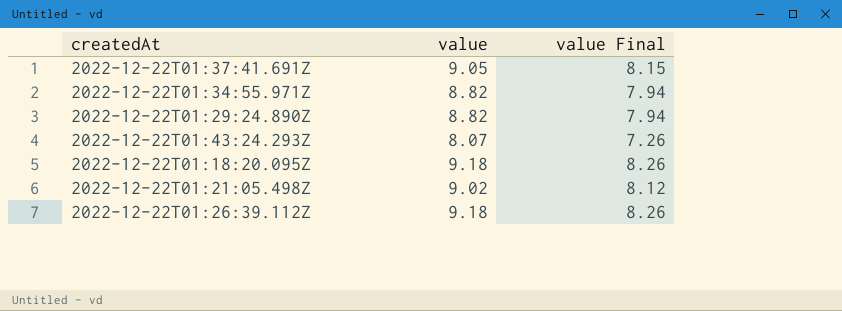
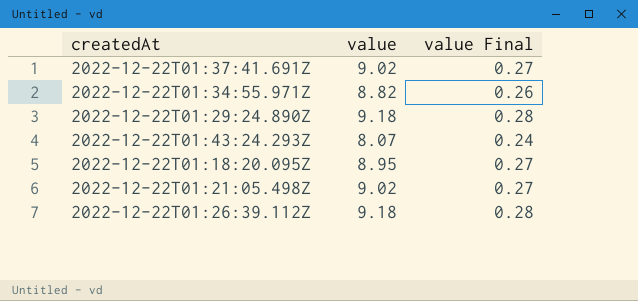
column value Final | formula: [value] * 0.9 -> [value] * 0.03
2022-12-22T01:37:41.691Z | value: 9.05 -> 9.02
2022-12-22T01:29:24.890Z | value: 8.82 -> 9.18
2022-12-22T01:18:20.095Z | value: 9.18 -> 8.95

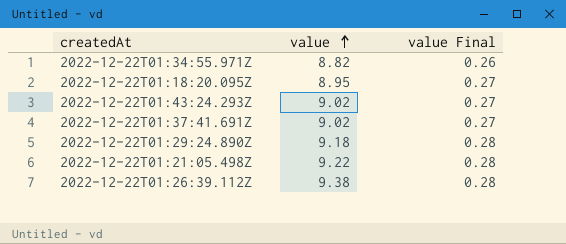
row order: none -> value ascending
2022-12-22T01:43:24.293Z | value: 8.07 -> 9.02
2022-12-22T01:43:24.293Z | value Final: 0.24 -> 0.27
2022-12-22T01:21:05.498Z | value: 9.02 -> 9.22
2022-12-22T01:21:05.498Z | value Final: 0.27 -> 0.28
2022-12-22T01:26:39.112Z | value: 9.18 -> 9.38

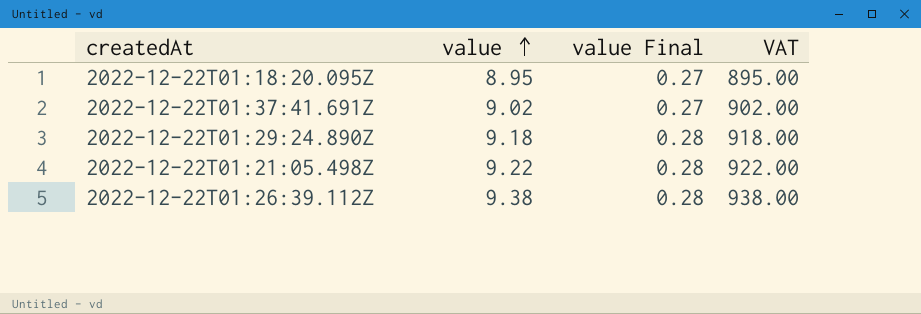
column VAT | formula: none -> [value] * 100
row 2022-12-22T01:34:55.971Z: 8.82 | 0.26 -> none
row 2022-12-22T01:43:24.293Z: 9.02 | 0.27 -> none

